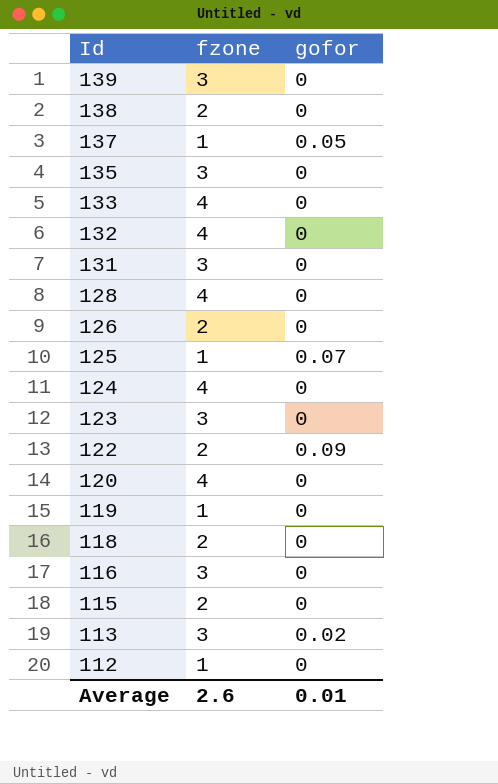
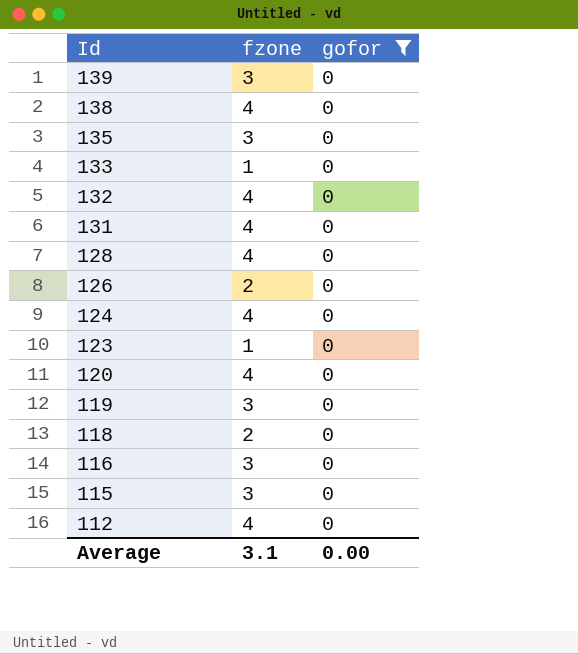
filter: none -> gofor = 0
138 | fzone: 2 -> 4
133 | fzone: 4 -> 1
131 | fzone: 3 -> 4
123 | fzone: 3 -> 1
119 | fzone: 1 -> 3
115 | fzone: 2 -> 3
112 | fzone: 1 -> 4
Average | fzone: 2.6 -> 3.1
Average | gofor: 0.01 -> 0.00

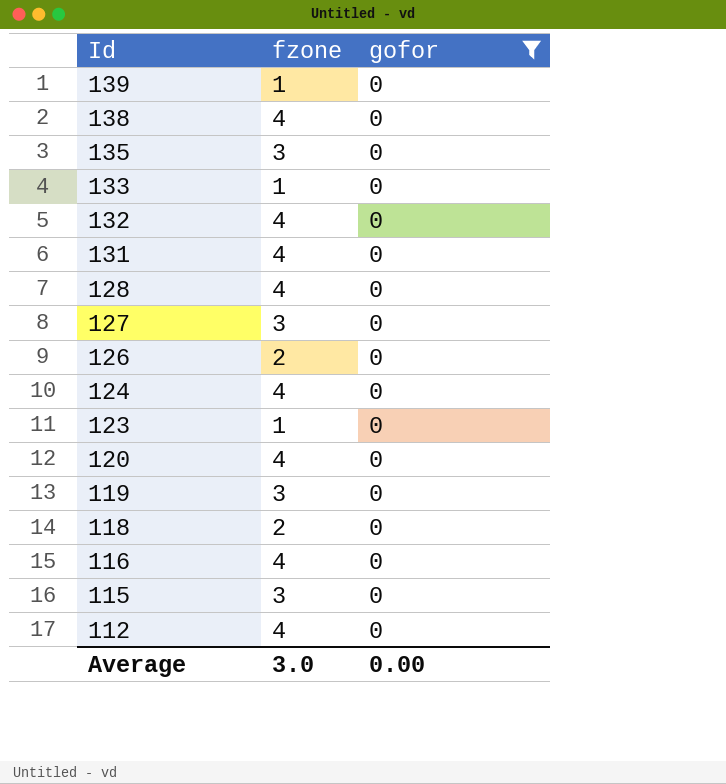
139 | fzone: 3 -> 1
row 127: none -> 3 | 0
116 | fzone: 3 -> 4
Average | fzone: 3.1 -> 3.0

